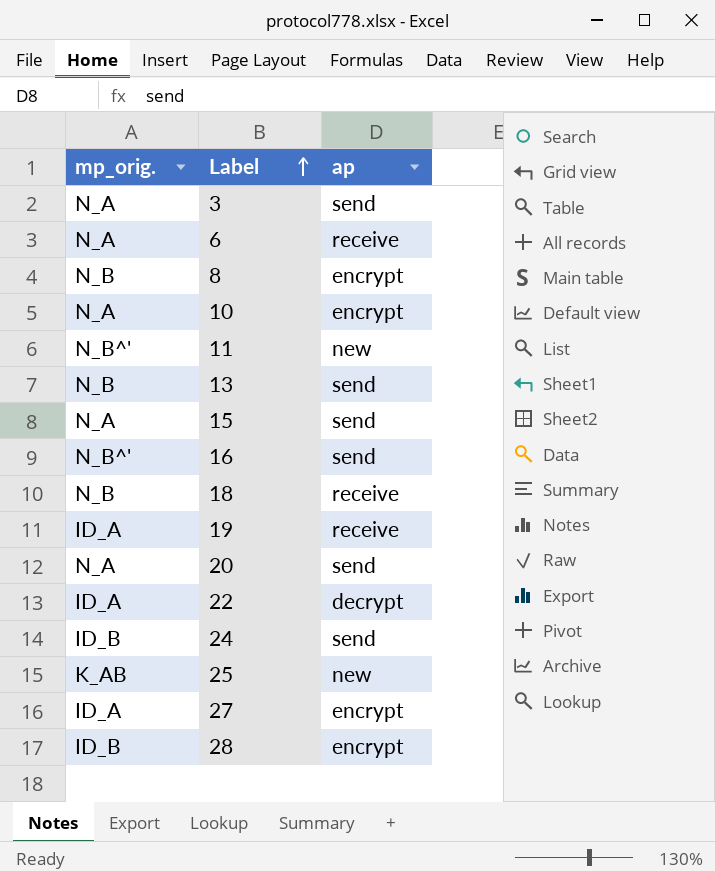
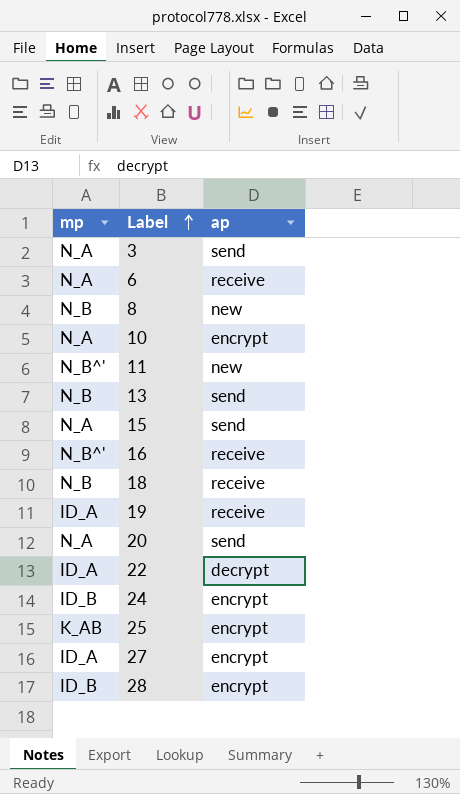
column name: mp_orig. -> mp
8 | ap: encrypt -> new
16 | ap: send -> receive
24 | ap: send -> encrypt
25 | ap: new -> encrypt

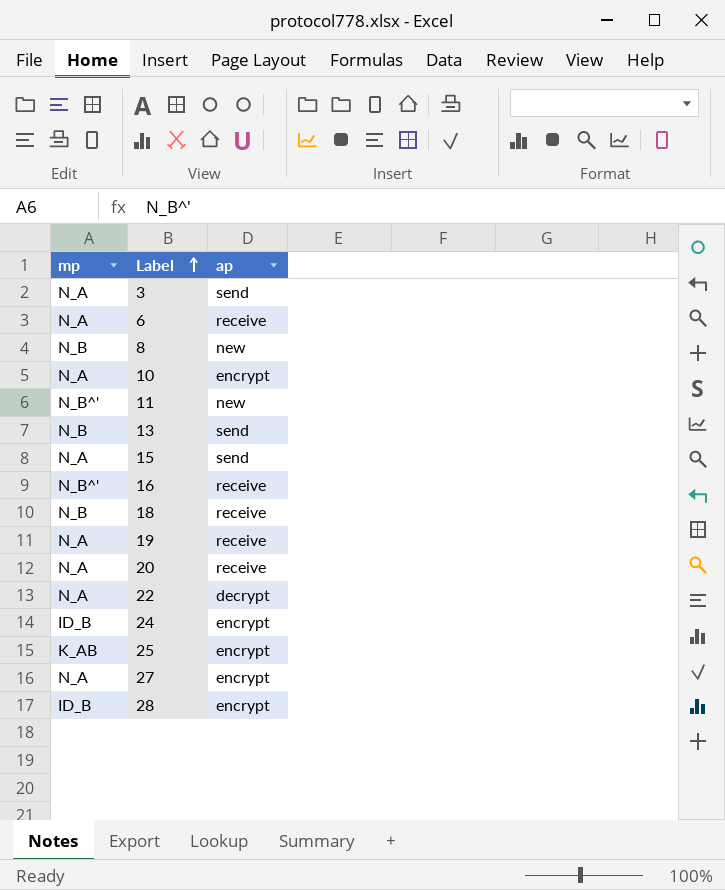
19 | mp: ID_A -> N_A
20 | ap: send -> receive
22 | mp: ID_A -> N_A
27 | mp: ID_A -> N_A

